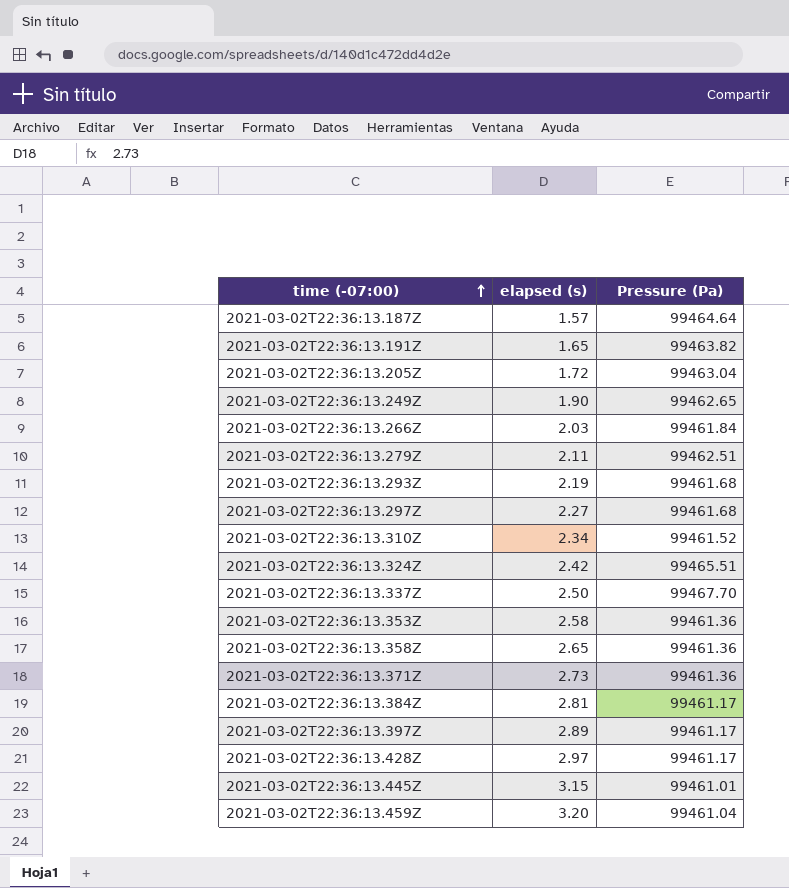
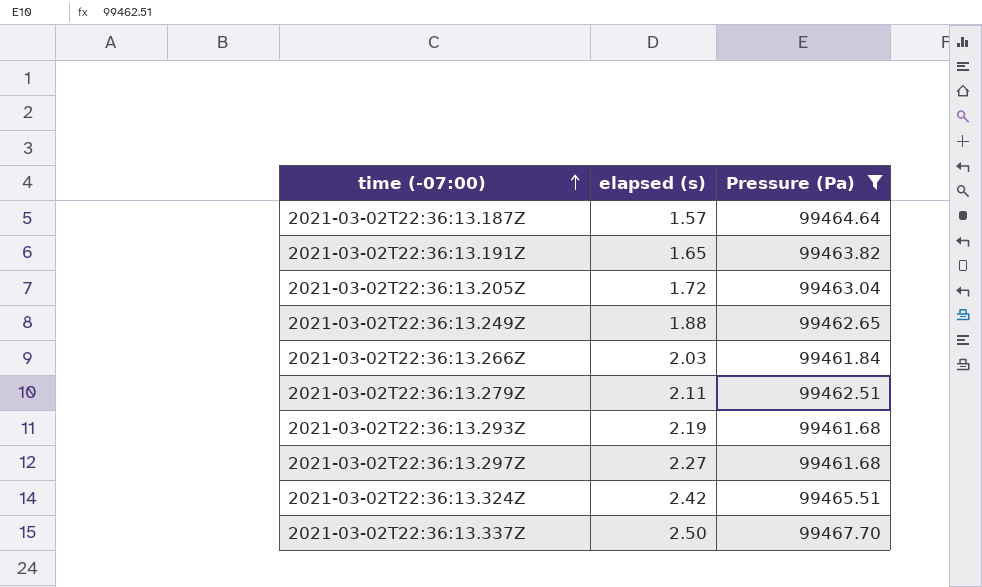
filter: none -> Pressure (Pa) >= 99461.68
2021-03-02T22:36:13.249Z | elapsed (s): 1.90 -> 1.88

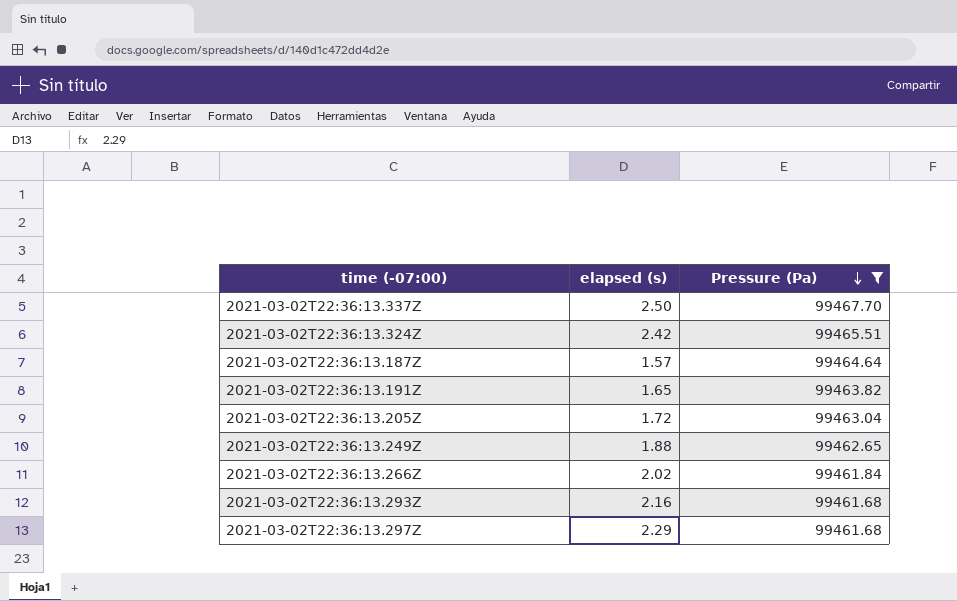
row order: time (-07:00) ascending -> Pressure (Pa) descending
row 2021-03-02T22:36:13.279Z: 2.11 | 99462.51 -> none
2021-03-02T22:36:13.266Z | elapsed (s): 2.03 -> 2.02
2021-03-02T22:36:13.293Z | elapsed (s): 2.19 -> 2.16
2021-03-02T22:36:13.297Z | elapsed (s): 2.27 -> 2.29

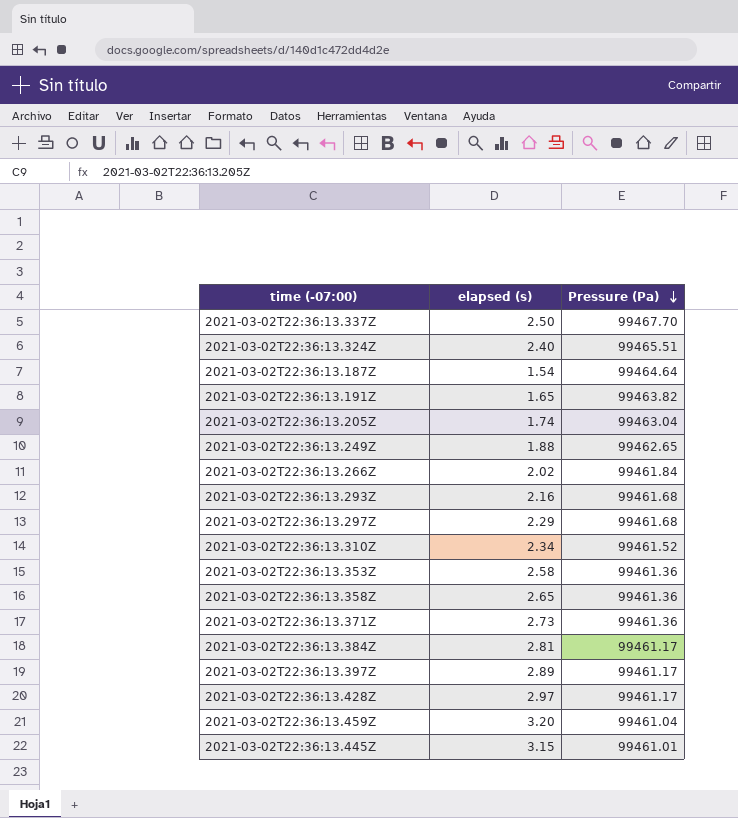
filter: Pressure (Pa) >= 99461.68 -> none
2021-03-02T22:36:13.324Z | elapsed (s): 2.42 -> 2.40
2021-03-02T22:36:13.187Z | elapsed (s): 1.57 -> 1.54
2021-03-02T22:36:13.205Z | elapsed (s): 1.72 -> 1.74

